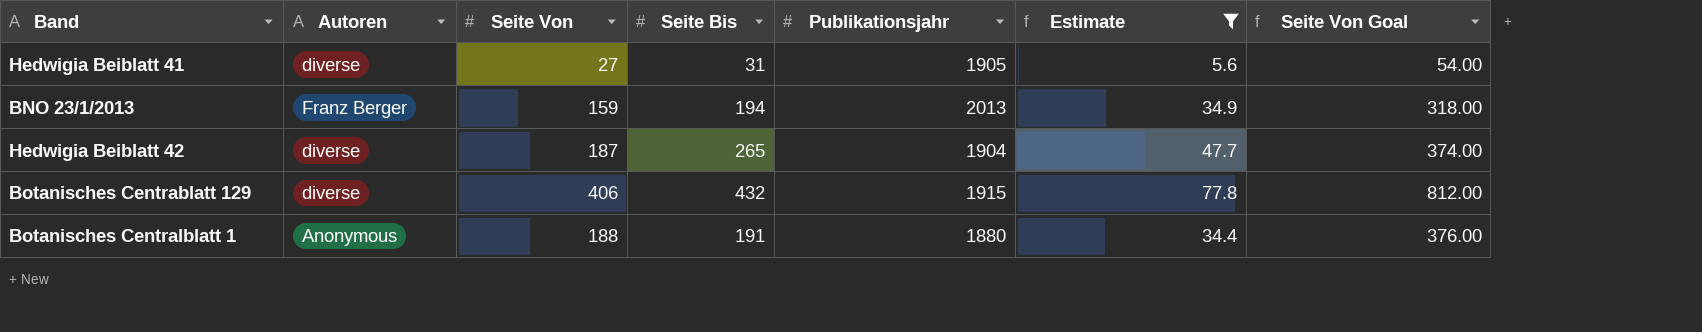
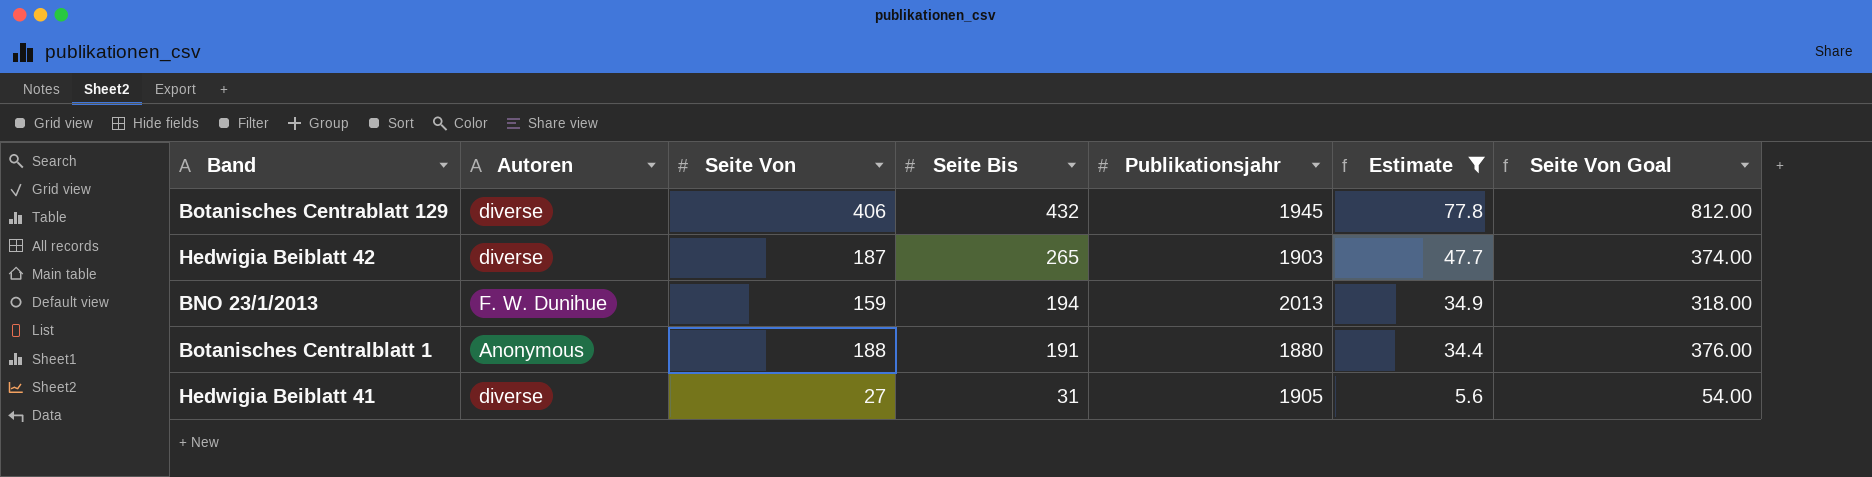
row order: none -> Seite Bis descending
Botanisches Centrablatt 129 | Publikationsjahr: 1915 -> 1945
Hedwigia Beiblatt 42 | Publikationsjahr: 1904 -> 1903
BNO 23/1/2013 | Autoren: Franz Berger -> F. W. Dunihue

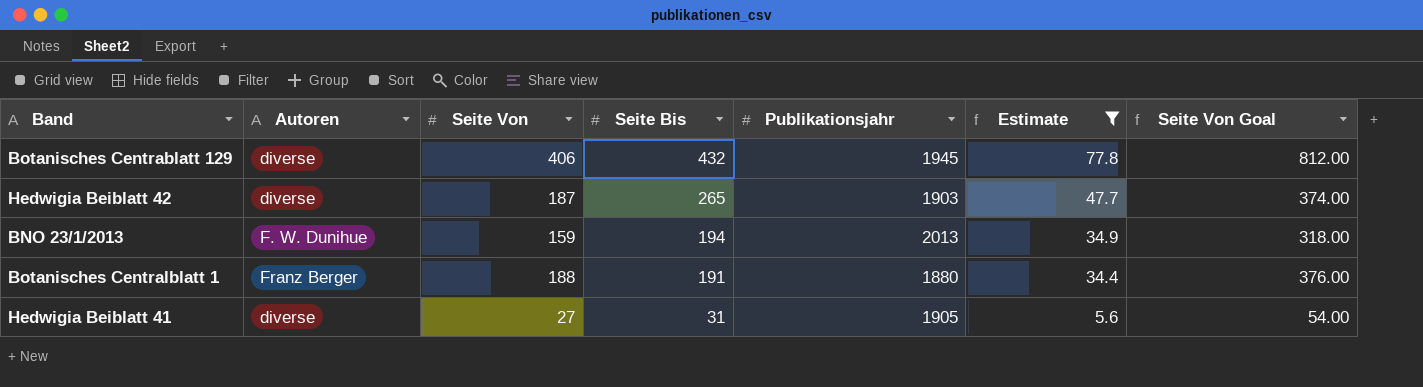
Botanisches Centralblatt 1 | Autoren: Anonymous -> Franz Berger

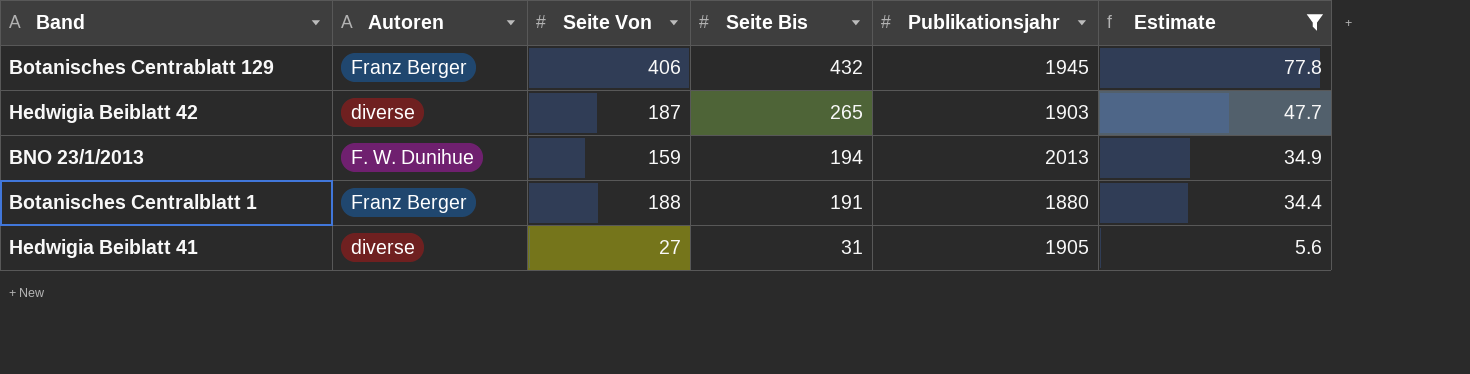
column Seite Von Goal | formula: [Seite Von] * 2 -> none
Botanisches Centrablatt 129 | Autoren: diverse -> Franz Berger

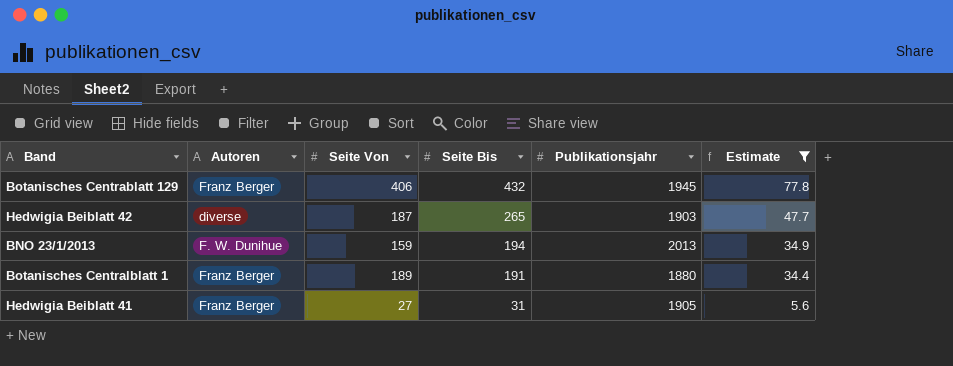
Botanisches Centralblatt 1 | Seite Von: 188 -> 189
Hedwigia Beiblatt 41 | Autoren: diverse -> Franz Berger

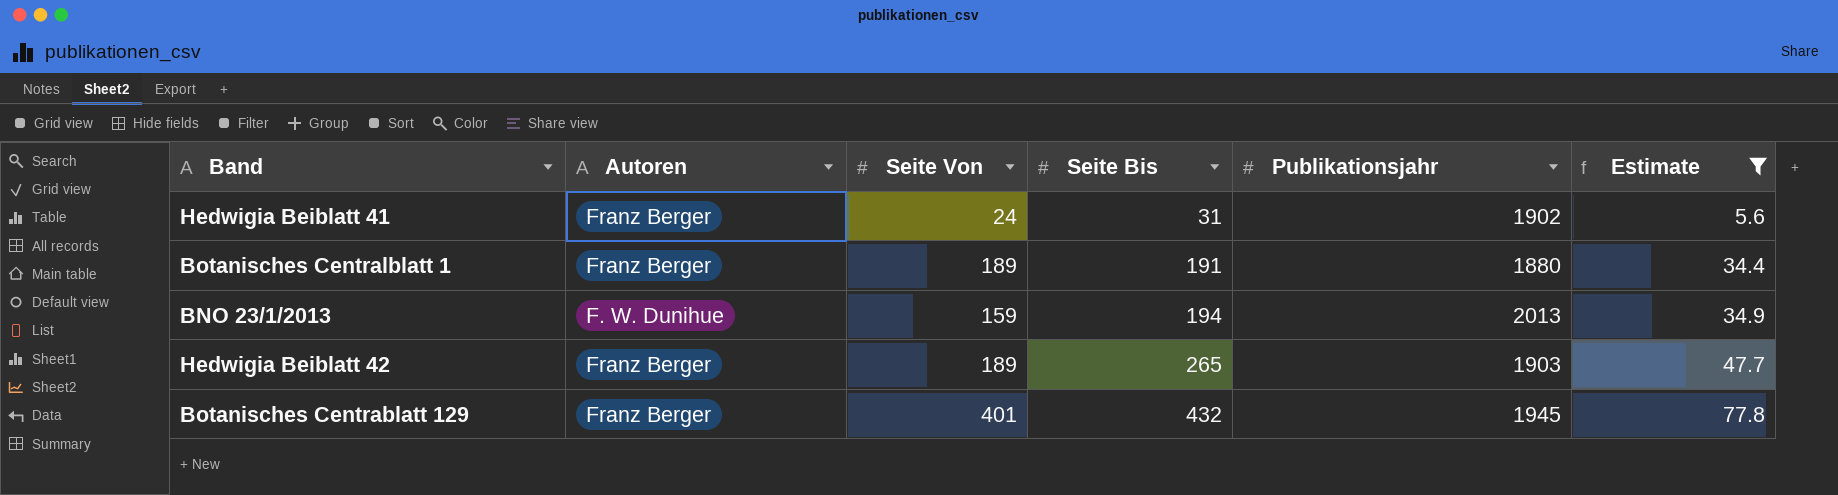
row order: Seite Bis descending -> Seite Bis ascending
Hedwigia Beiblatt 41 | Seite Von: 27 -> 24
Hedwigia Beiblatt 41 | Publikationsjahr: 1905 -> 1902
Hedwigia Beiblatt 42 | Autoren: diverse -> Franz Berger
Hedwigia Beiblatt 42 | Seite Von: 187 -> 189
Botanisches Centrablatt 129 | Seite Von: 406 -> 401

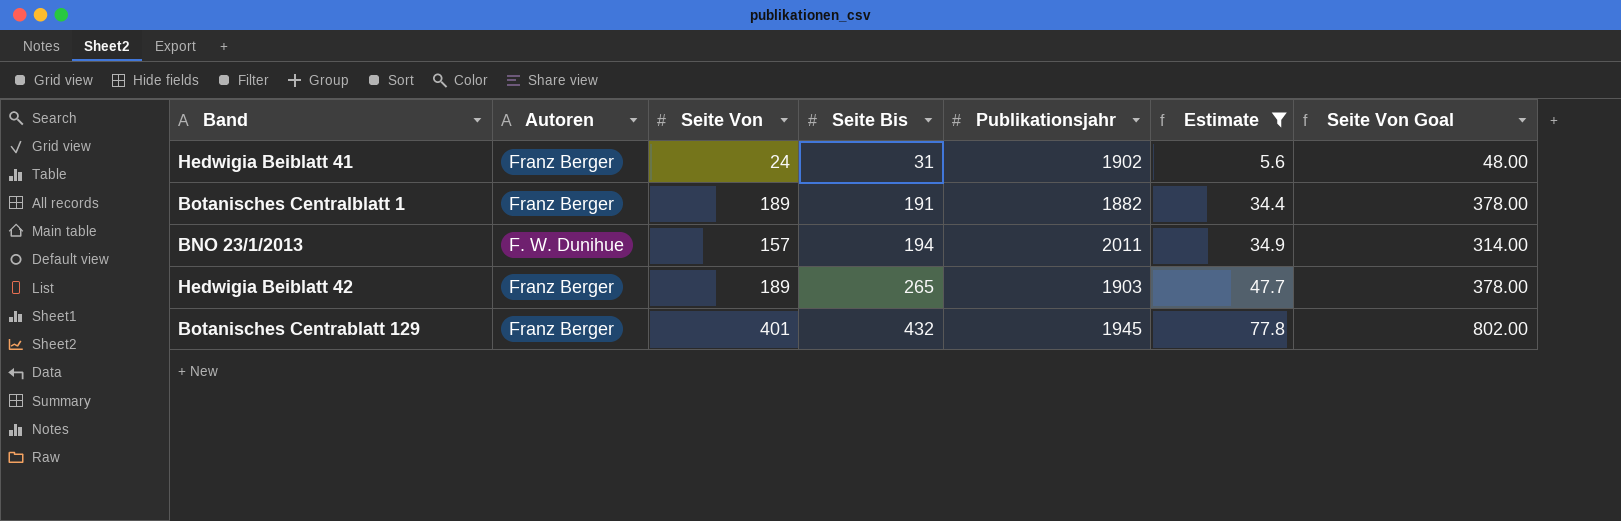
column Seite Von Goal | formula: none -> [Seite Von] * 2
Botanisches Centralblatt 1 | Publikationsjahr: 1880 -> 1882
BNO 23/1/2013 | Seite Von: 159 -> 157
BNO 23/1/2013 | Publikationsjahr: 2013 -> 2011

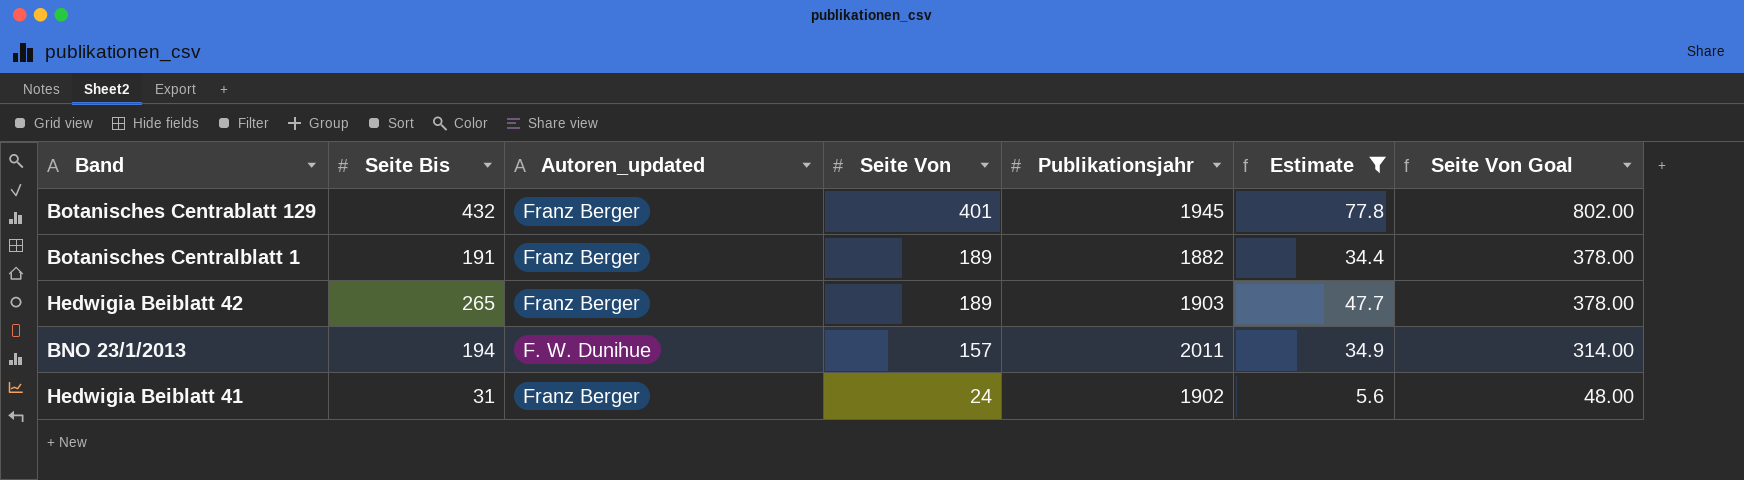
row order: Seite Bis ascending -> Seite Von descending
column Seite Bis | position: 4 -> 2
column name: Autoren -> Autoren_updated

